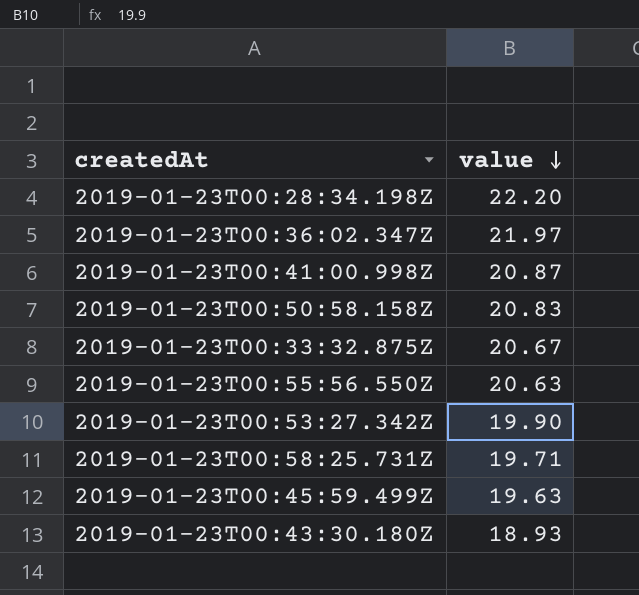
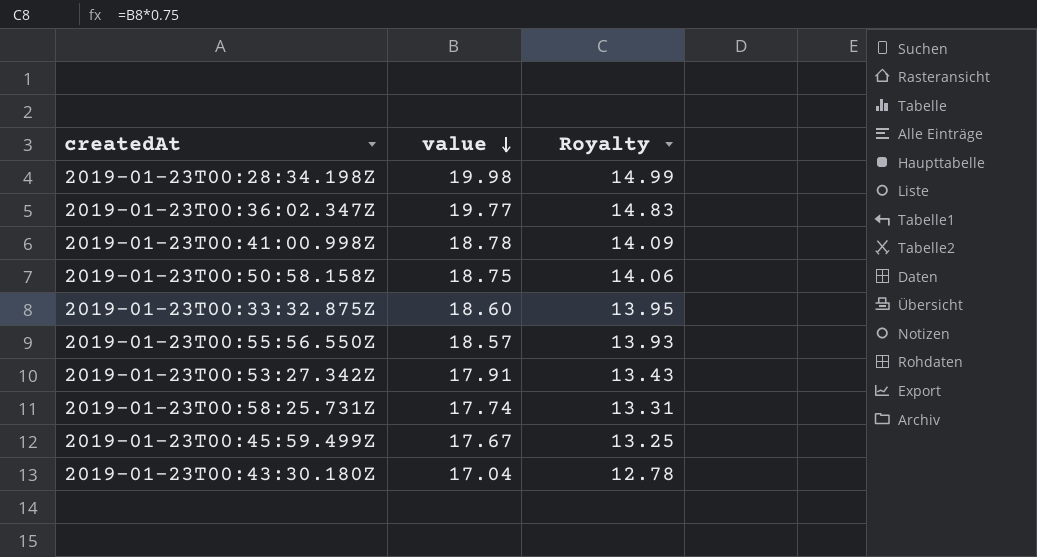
column Royalty | formula: none -> [value] * 0.75
2019-01-23T00:28:34.198Z | value: 22.20 -> 19.98
2019-01-23T00:36:02.347Z | value: 21.97 -> 19.77
2019-01-23T00:41:00.998Z | value: 20.87 -> 18.78
2019-01-23T00:50:58.158Z | value: 20.83 -> 18.75
2019-01-23T00:33:32.875Z | value: 20.67 -> 18.60
2019-01-23T00:55:56.550Z | value: 20.63 -> 18.57
2019-01-23T00:53:27.342Z | value: 19.90 -> 17.91
2019-01-23T00:58:25.731Z | value: 19.71 -> 17.74
2019-01-23T00:45:59.499Z | value: 19.63 -> 17.67
2019-01-23T00:43:30.180Z | value: 18.93 -> 17.04

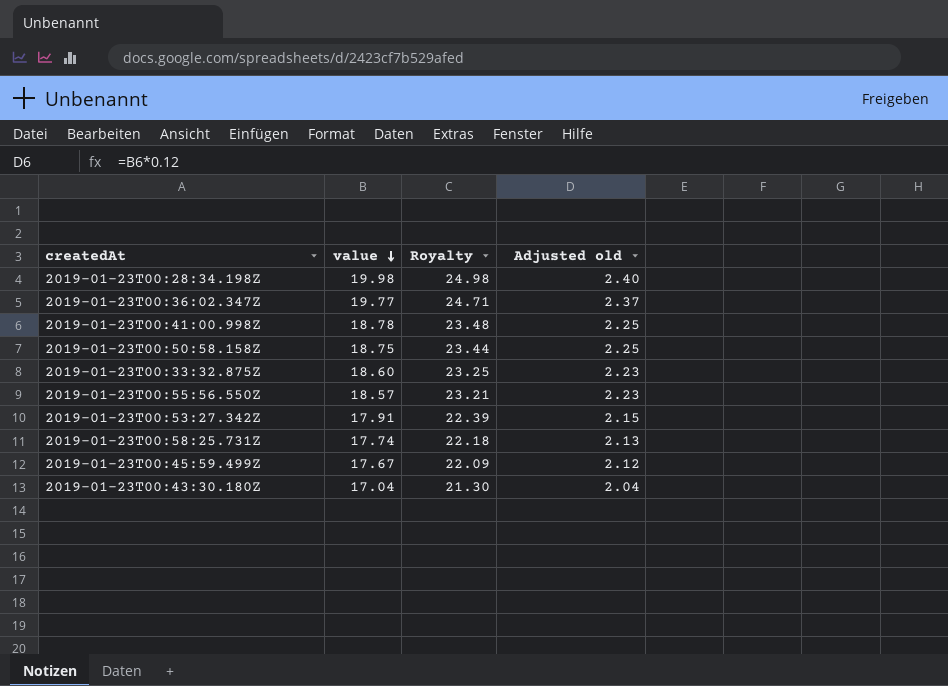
column Royalty | formula: [value] * 0.75 -> [value] * 1.25
column Adjusted old | formula: none -> [value] * 0.12

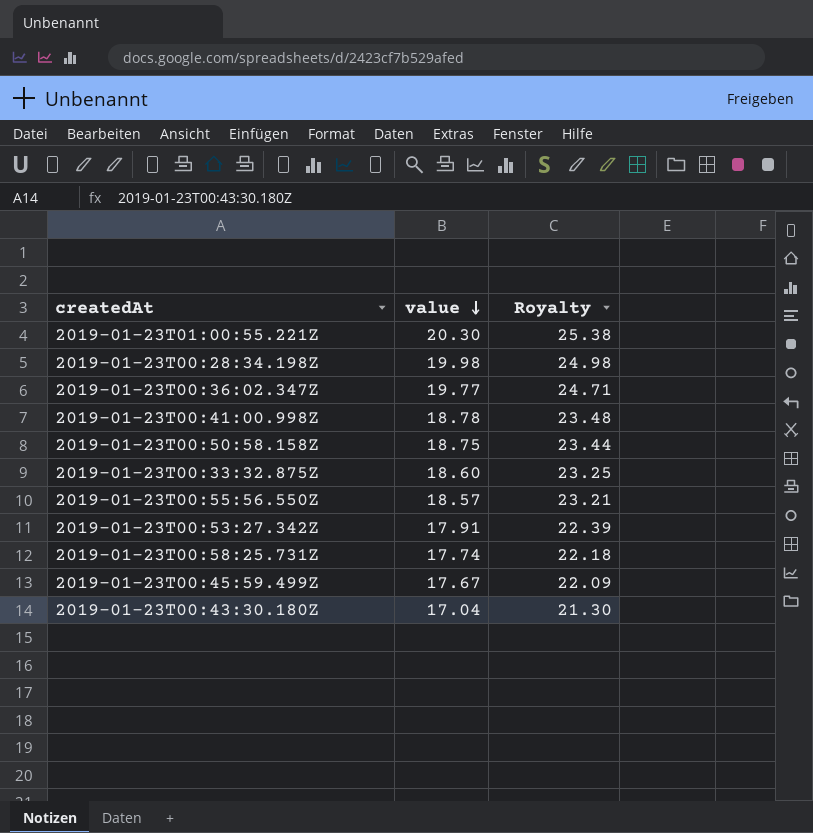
column Adjusted old | formula: [value] * 0.12 -> none
row 2019-01-23T01:00:55.221Z: none -> 20.30 | 25.38

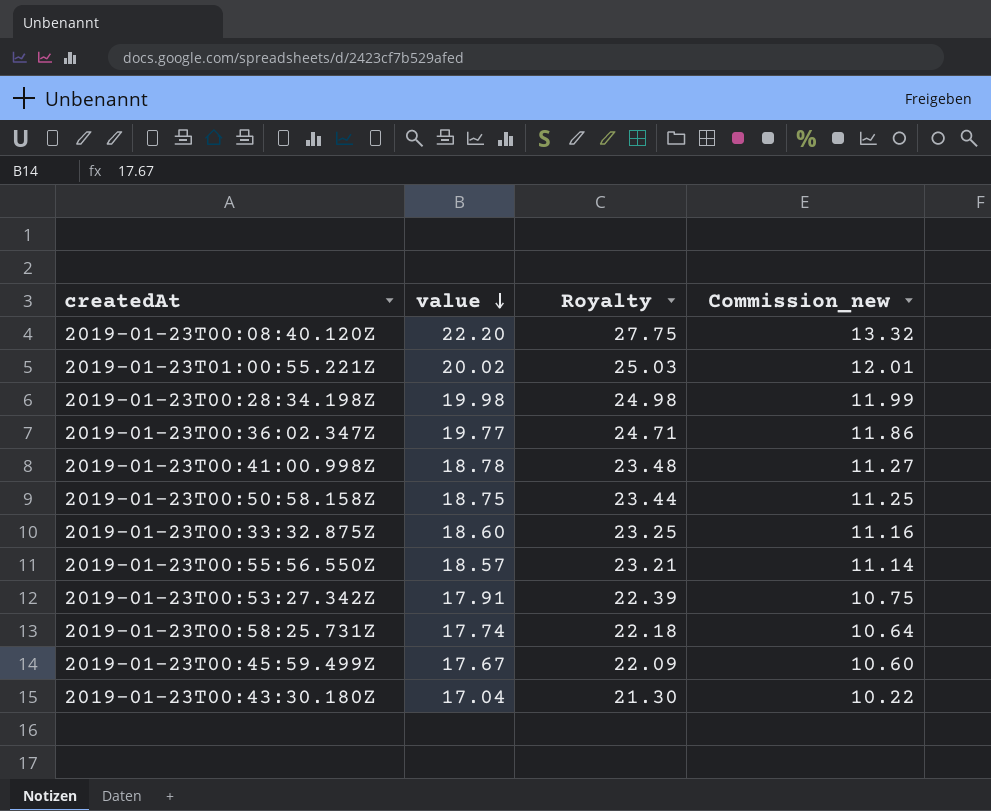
column Commission_new | formula: none -> [value] * 0.6
row 2019-01-23T00:08:40.120Z: none -> 22.20 | 27.75 | 13.32
2019-01-23T01:00:55.221Z | value: 20.30 -> 20.02
2019-01-23T01:00:55.221Z | Royalty: 25.38 -> 25.03

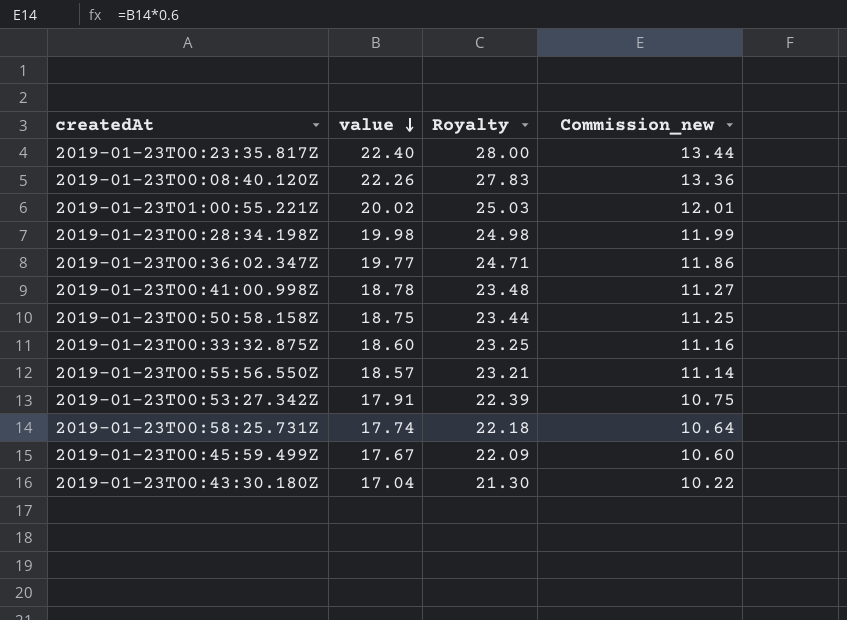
row 2019-01-23T00:23:35.817Z: none -> 22.40 | 28.00 | 13.44
2019-01-23T00:08:40.120Z | value: 22.20 -> 22.26
2019-01-23T00:08:40.120Z | Royalty: 27.75 -> 27.83
2019-01-23T00:08:40.120Z | Commission_new: 13.32 -> 13.36

